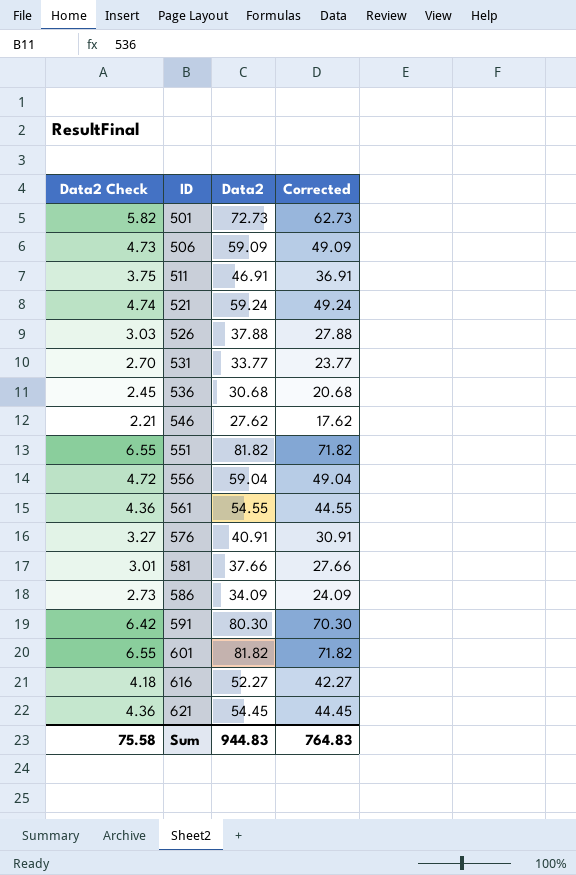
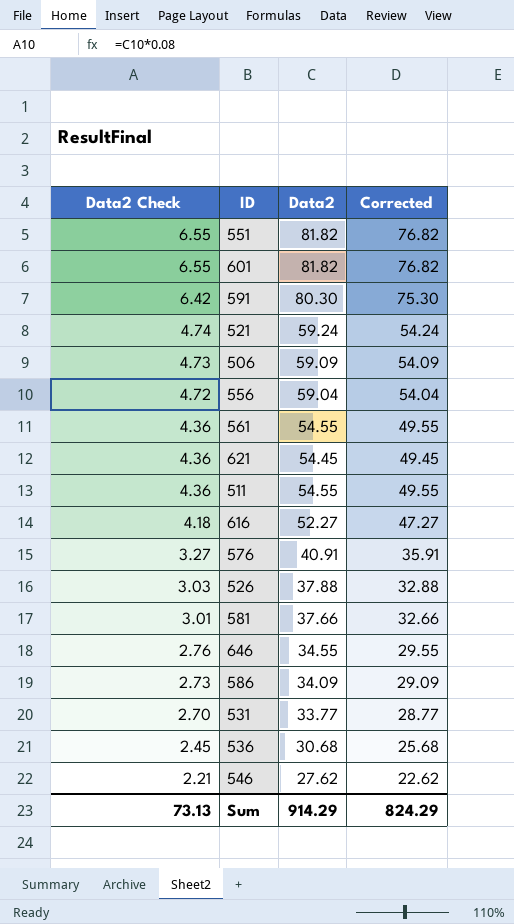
row order: ID ascending -> Data2 Check descending
column Corrected | formula: [Data2] - 10 -> [Data2] - 5
row 501: 5.82 | 72.73 | 62.73 -> none
511 | Data2 Check: 3.75 -> 4.36
511 | Data2: 46.91 -> 54.55
row 646: none -> 2.76 | 34.55 | 29.55
Sum | Data2 Check: 75.58 -> 73.13
Sum | Data2: 944.83 -> 914.29
Sum | Corrected: 764.83 -> 824.29

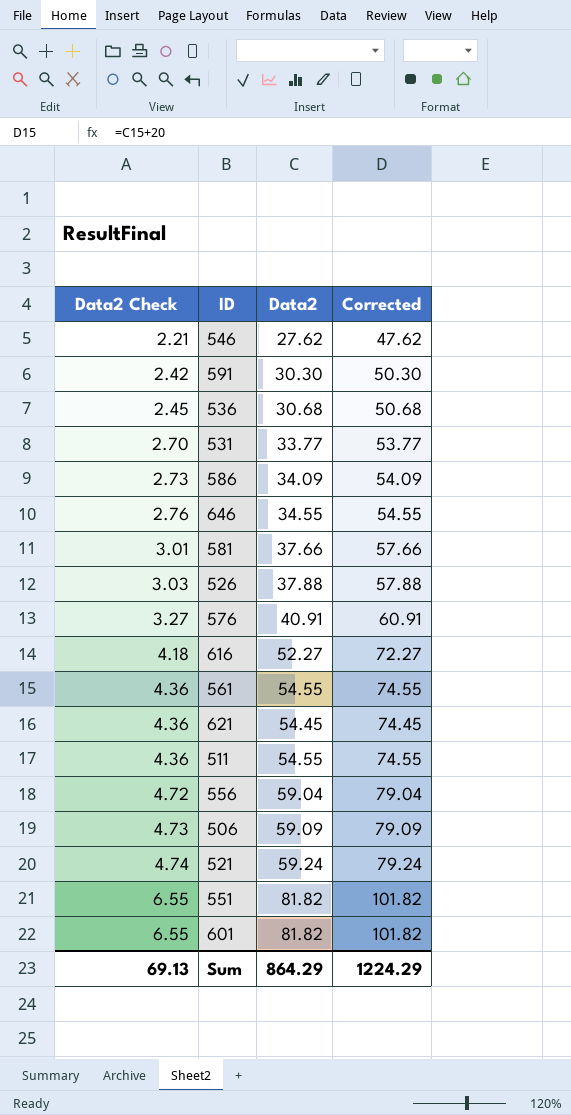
row order: Data2 Check descending -> Data2 Check ascending
column Corrected | formula: [Data2] - 5 -> [Data2] + 20
591 | Data2 Check: 6.42 -> 2.42
591 | Data2: 80.30 -> 30.30
Sum | Data2 Check: 73.13 -> 69.13
Sum | Data2: 914.29 -> 864.29
Sum | Corrected: 824.29 -> 1224.29

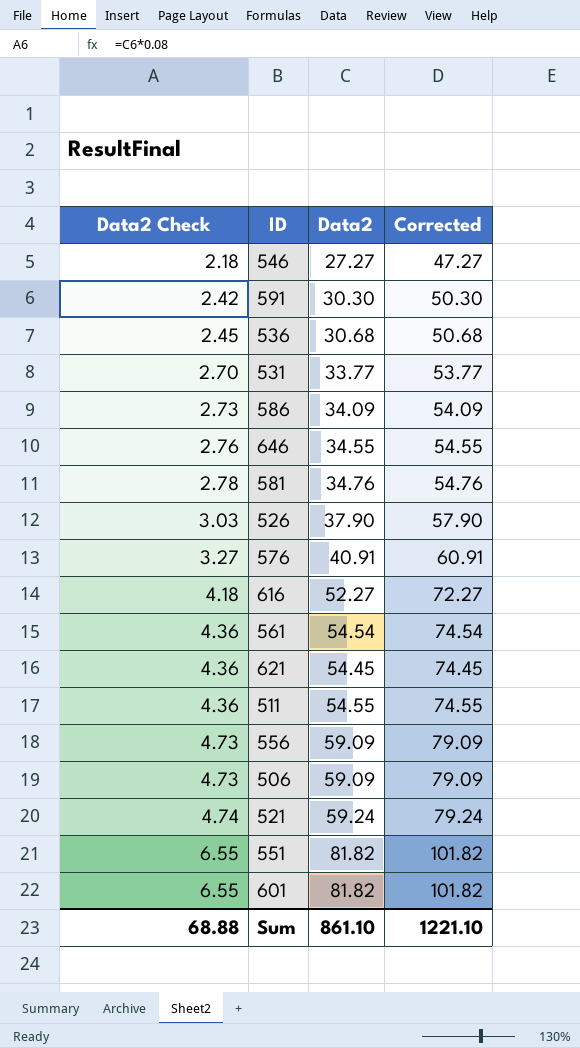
546 | Data2 Check: 2.21 -> 2.18
546 | Data2: 27.62 -> 27.27
546 | Corrected: 47.62 -> 47.27
581 | Data2 Check: 3.01 -> 2.78
581 | Data2: 37.66 -> 34.76
581 | Corrected: 57.66 -> 54.76
526 | Data2: 37.88 -> 37.90
526 | Corrected: 57.88 -> 57.90
561 | Data2: 54.55 -> 54.54
561 | Corrected: 74.55 -> 74.54
556 | Data2 Check: 4.72 -> 4.73
556 | Data2: 59.04 -> 59.09
556 | Corrected: 79.04 -> 79.09
Sum | Data2 Check: 69.13 -> 68.88
Sum | Data2: 864.29 -> 861.10
Sum | Corrected: 1224.29 -> 1221.10

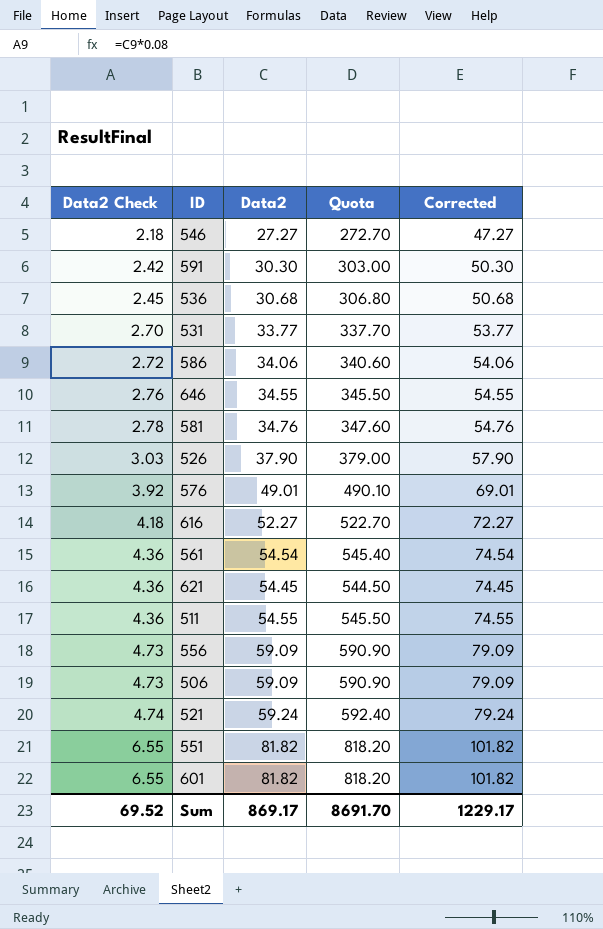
column Quota | formula: none -> [Data2] * 10
586 | Data2 Check: 2.73 -> 2.72
586 | Data2: 34.09 -> 34.06
586 | Corrected: 54.09 -> 54.06
576 | Data2 Check: 3.27 -> 3.92
576 | Data2: 40.91 -> 49.01
576 | Corrected: 60.91 -> 69.01
Sum | Data2 Check: 68.88 -> 69.52
Sum | Data2: 861.10 -> 869.17
Sum | Corrected: 1221.10 -> 1229.17

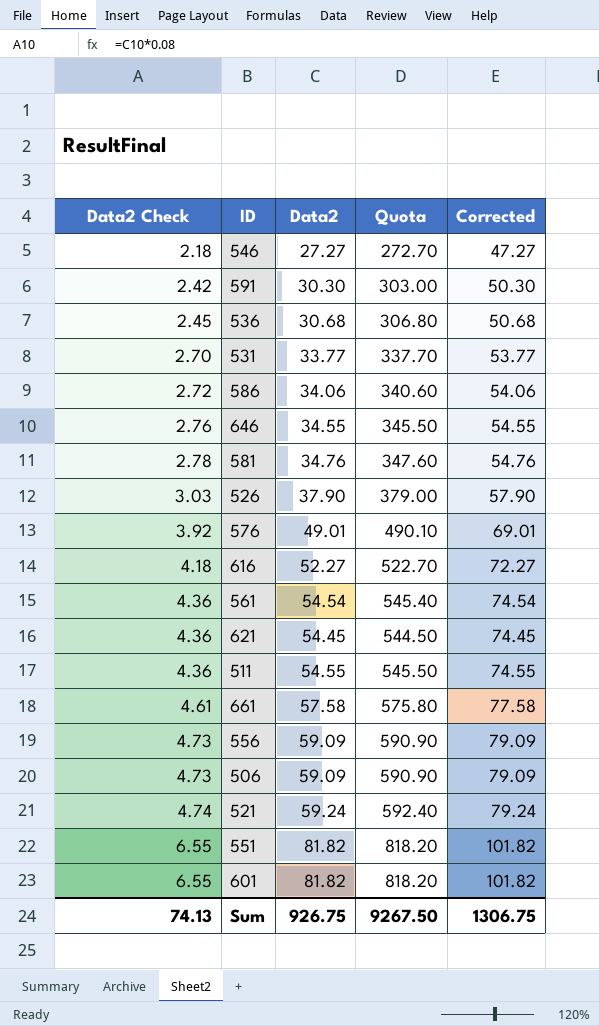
row 661: none -> 4.61 | 57.58 | 575.80 | 77.58
Sum | Data2 Check: 69.52 -> 74.13
Sum | Data2: 869.17 -> 926.75
Sum | Quota: 8691.70 -> 9267.50
Sum | Corrected: 1229.17 -> 1306.75

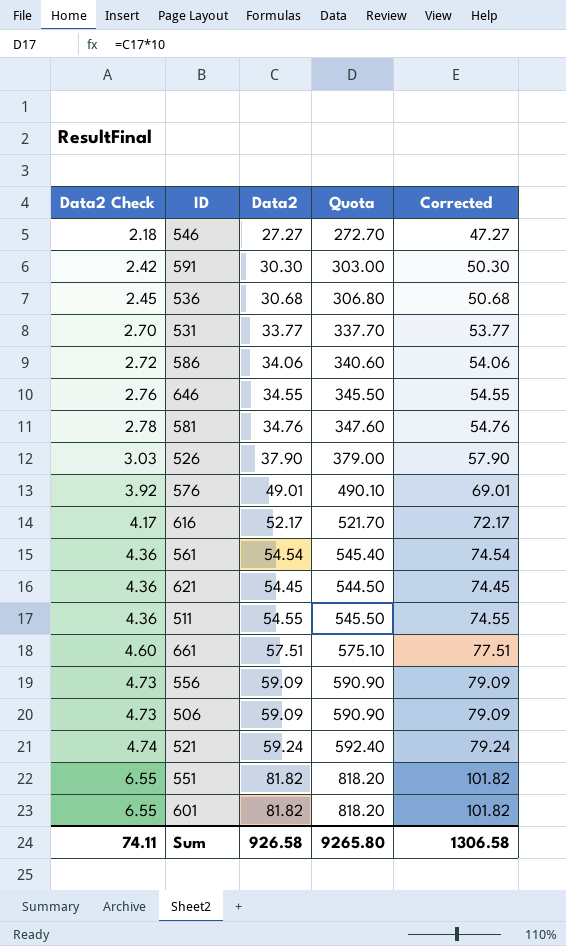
616 | Data2 Check: 4.18 -> 4.17
616 | Data2: 52.27 -> 52.17
616 | Quota: 522.70 -> 521.70
616 | Corrected: 72.27 -> 72.17
661 | Data2 Check: 4.61 -> 4.60
661 | Data2: 57.58 -> 57.51
661 | Quota: 575.80 -> 575.10
661 | Corrected: 77.58 -> 77.51
Sum | Data2 Check: 74.13 -> 74.11
Sum | Data2: 926.75 -> 926.58
Sum | Quota: 9267.50 -> 9265.80
Sum | Corrected: 1306.75 -> 1306.58

